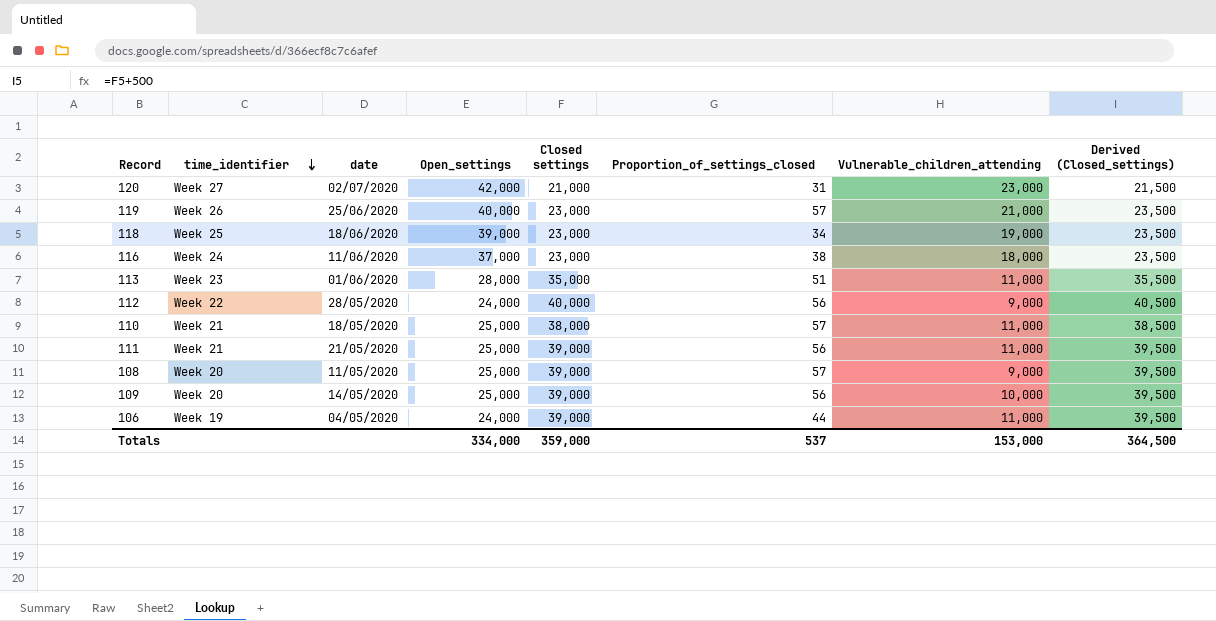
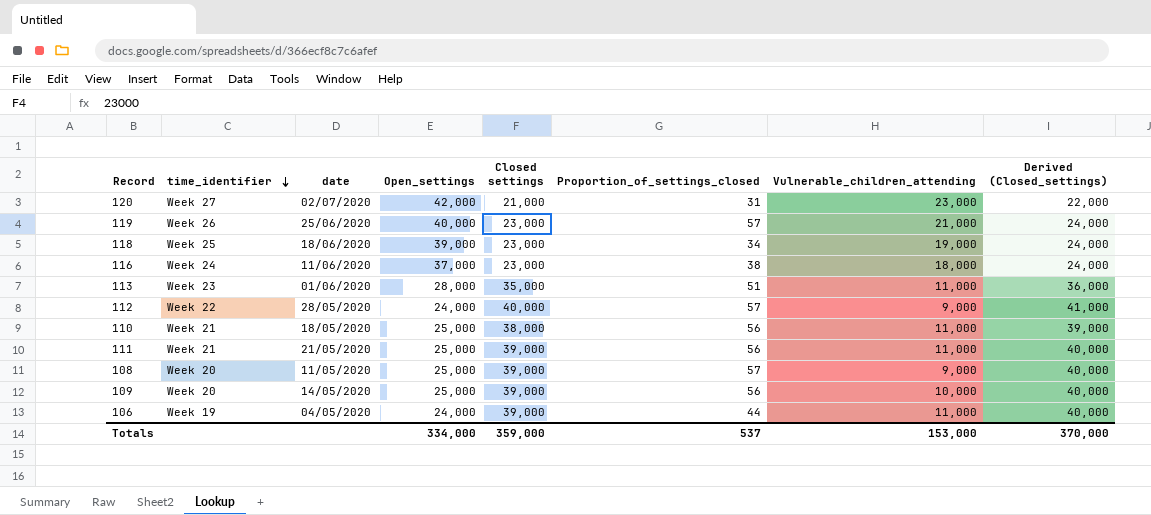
column Derived (Closed_settings) | formula: [Closed settings] + 500 -> [Closed settings] + 1000
112 | Proportion_of_settings_closed: 56 -> 57
110 | Proportion_of_settings_closed: 57 -> 56
Totals | Derived (Closed_settings): 364,500 -> 370,000

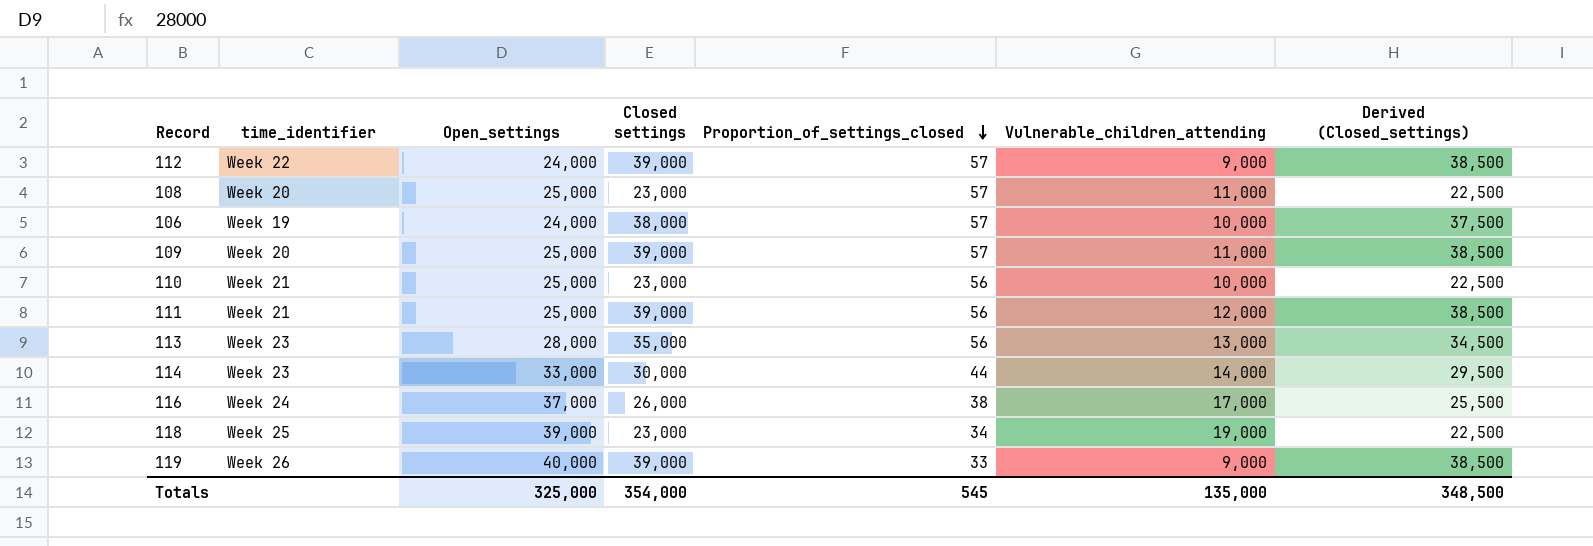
row order: time_identifier descending -> Proportion_of_settings_closed descending
column date | position: 3 -> none
column Derived (Closed_settings) | formula: [Closed settings] + 1000 -> [Closed settings] - 500
row 120: Week 27 | 02/07/2020 | 42,000 | 21,000 | 31 | 23,000 | 22,000 -> none
112 | Closed settings: 40,000 -> 39,000
108 | Closed settings: 39,000 -> 23,000
108 | Vulnerable_children_attending: 9,000 -> 11,000
106 | Closed settings: 39,000 -> 38,000
106 | Proportion_of_settings_closed: 44 -> 57
106 | Vulnerable_children_attending: 11,000 -> 10,000
109 | Proportion_of_settings_closed: 56 -> 57
109 | Vulnerable_children_attending: 10,000 -> 11,000
110 | Closed settings: 38,000 -> 23,000
110 | Vulnerable_children_attending: 11,000 -> 10,000
111 | Vulnerable_children_attending: 11,000 -> 12,000
113 | Proportion_of_settings_closed: 51 -> 56
113 | Vulnerable_children_attending: 11,000 -> 13,000
row 114: none -> Week 23 | 33,000 | 30,000 | 44 | 14,000 | 29,500
116 | Closed settings: 23,000 -> 26,000
116 | Vulnerable_children_attending: 18,000 -> 17,000
119 | Closed settings: 23,000 -> 39,000
119 | Proportion_of_settings_closed: 57 -> 33
119 | Vulnerable_children_attending: 21,000 -> 9,000
Totals | Open_settings: 334,000 -> 325,000
Totals | Closed settings: 359,000 -> 354,000
Totals | Proportion_of_settings_closed: 537 -> 545
Totals | Vulnerable_children_attending: 153,000 -> 135,000
Totals | Derived (Closed_settings): 370,000 -> 348,500

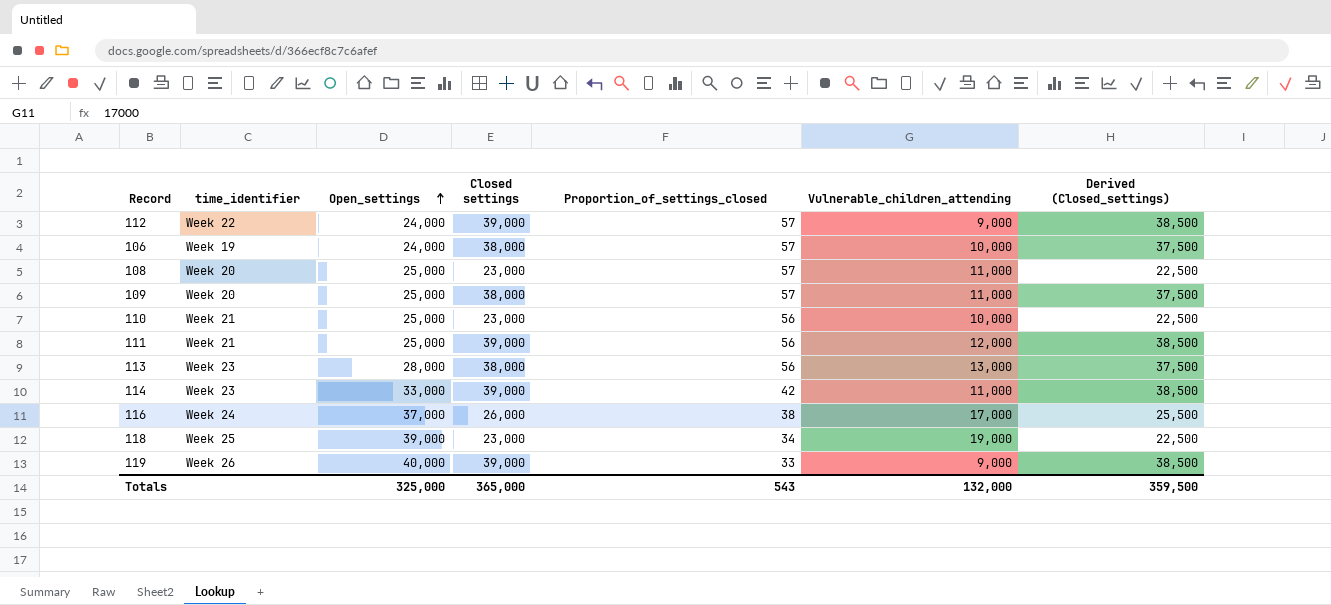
row order: Proportion_of_settings_closed descending -> Open_settings ascending
109 | Closed settings: 39,000 -> 38,000
109 | Derived (Closed_settings): 38,500 -> 37,500
113 | Closed settings: 35,000 -> 38,000
113 | Derived (Closed_settings): 34,500 -> 37,500
114 | Closed settings: 30,000 -> 39,000
114 | Proportion_of_settings_closed: 44 -> 42
114 | Vulnerable_children_attending: 14,000 -> 11,000
114 | Derived (Closed_settings): 29,500 -> 38,500
Totals | Closed settings: 354,000 -> 365,000
Totals | Proportion_of_settings_closed: 545 -> 543
Totals | Vulnerable_children_attending: 135,000 -> 132,000
Totals | Derived (Closed_settings): 348,500 -> 359,500

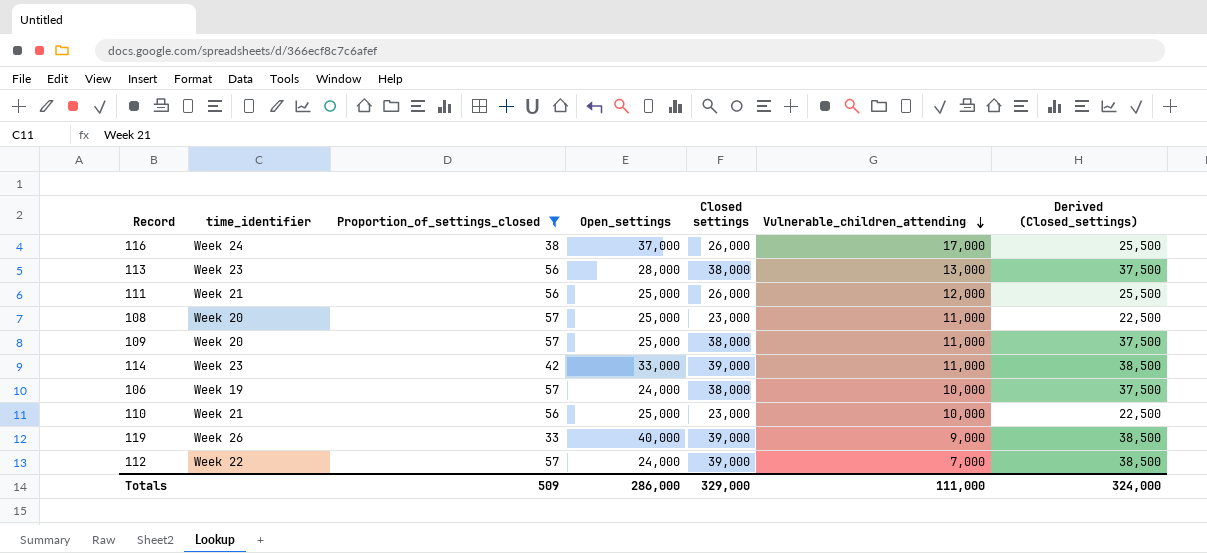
filter: none -> Proportion_of_settings_closed != 34
row order: Open_settings ascending -> Vulnerable_children_attending descending
column Proportion_of_settings_closed | position: 5 -> 3
111 | Closed settings: 39,000 -> 26,000
111 | Derived (Closed_settings): 38,500 -> 25,500
112 | Vulnerable_children_attending: 9,000 -> 7,000
Totals | Proportion_of_settings_closed: 543 -> 509
Totals | Open_settings: 325,000 -> 286,000
Totals | Closed settings: 365,000 -> 329,000
Totals | Vulnerable_children_attending: 132,000 -> 111,000
Totals | Derived (Closed_settings): 359,500 -> 324,000

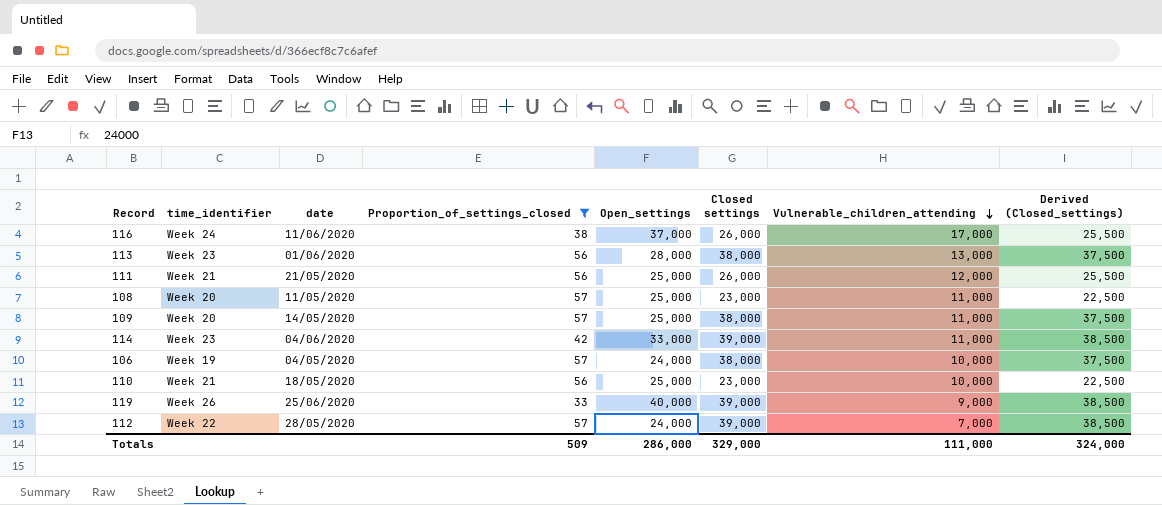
column date | position: none -> 3

